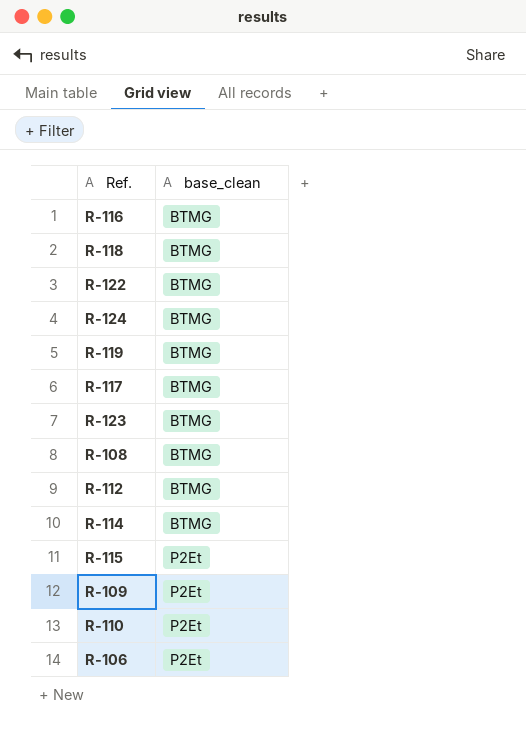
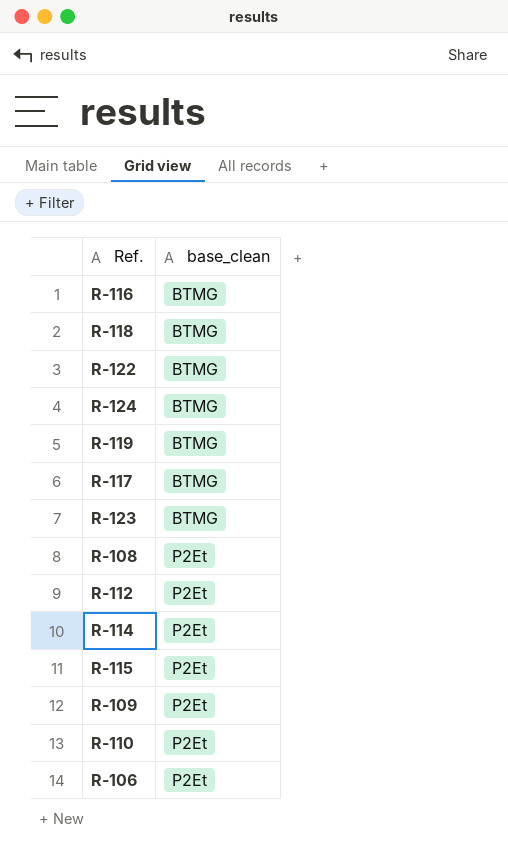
R-108 | base_clean: BTMG -> P2Et
R-112 | base_clean: BTMG -> P2Et
R-114 | base_clean: BTMG -> P2Et

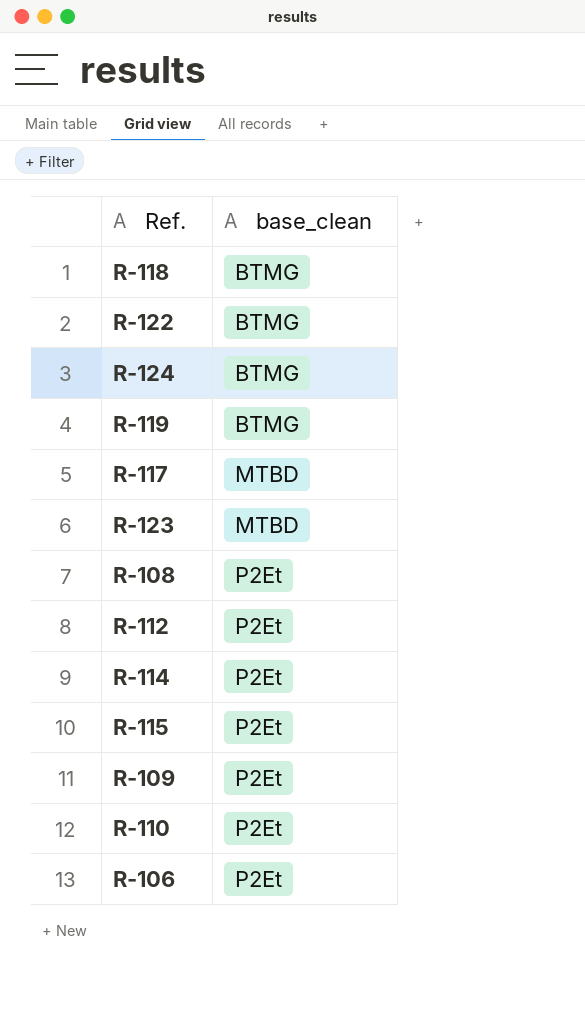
row R-116: BTMG -> none
R-117 | base_clean: BTMG -> MTBD
R-123 | base_clean: BTMG -> MTBD

